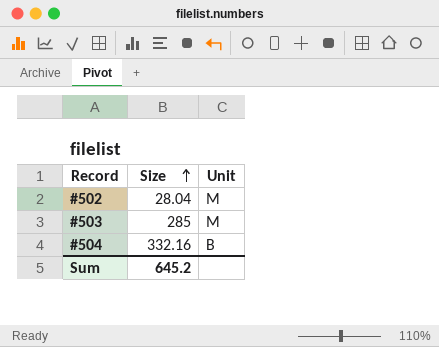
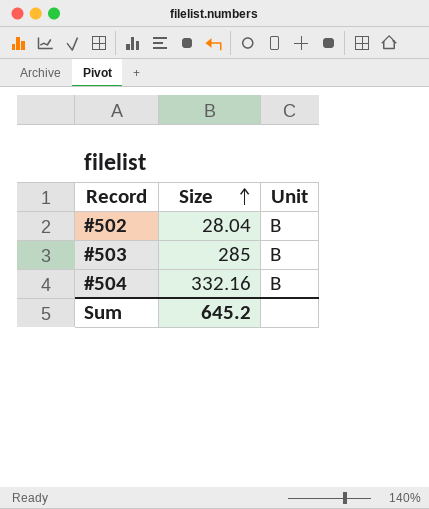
#502 | Unit: M -> B
#503 | Unit: M -> B

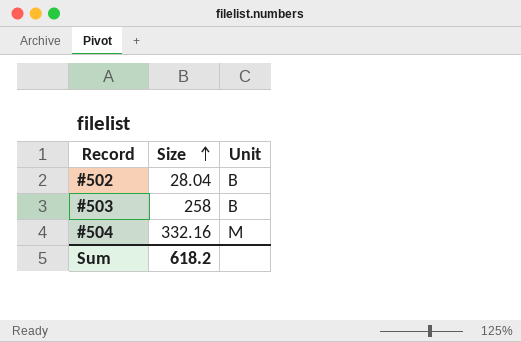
#503 | Size: 285 -> 258
#504 | Unit: B -> M
Sum | Size: 645.2 -> 618.2

